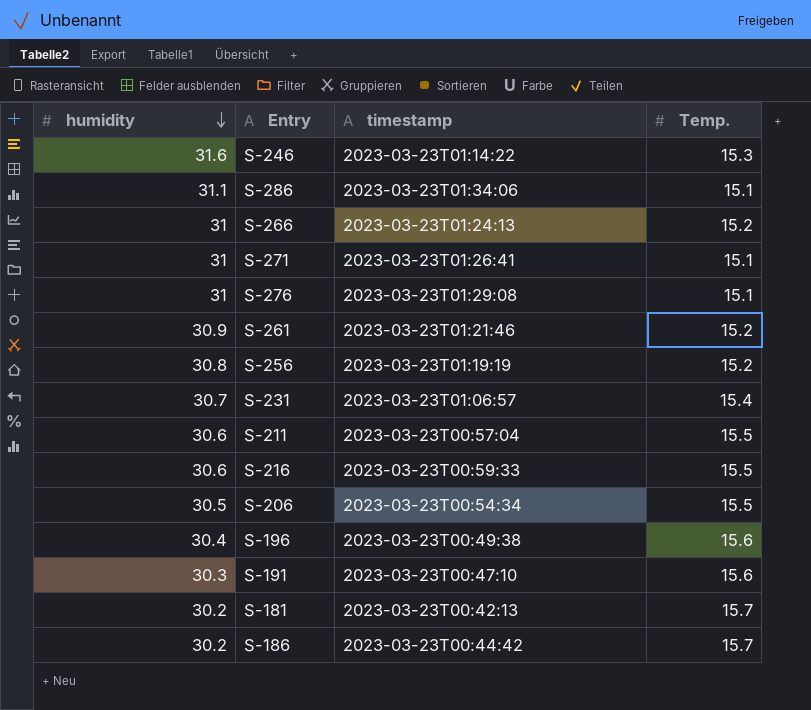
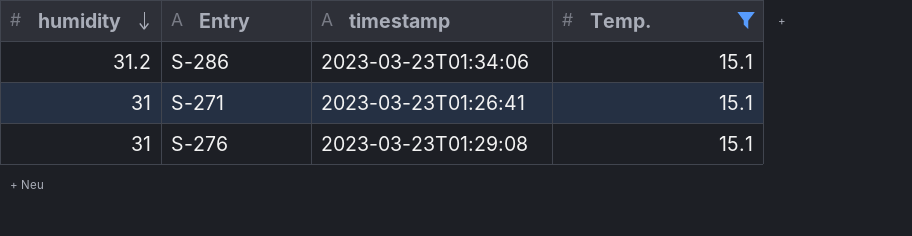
filter: none -> Temp. = 15.1
S-286 | humidity: 31.1 -> 31.2

